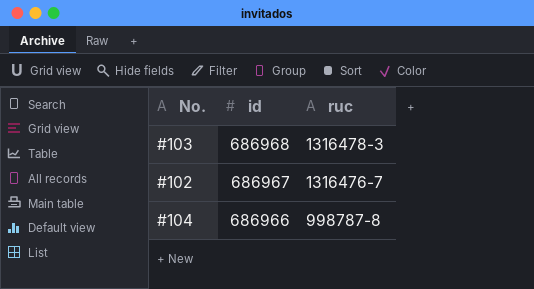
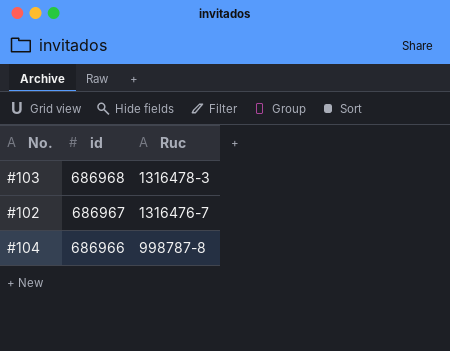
column name: ruc -> Ruc

